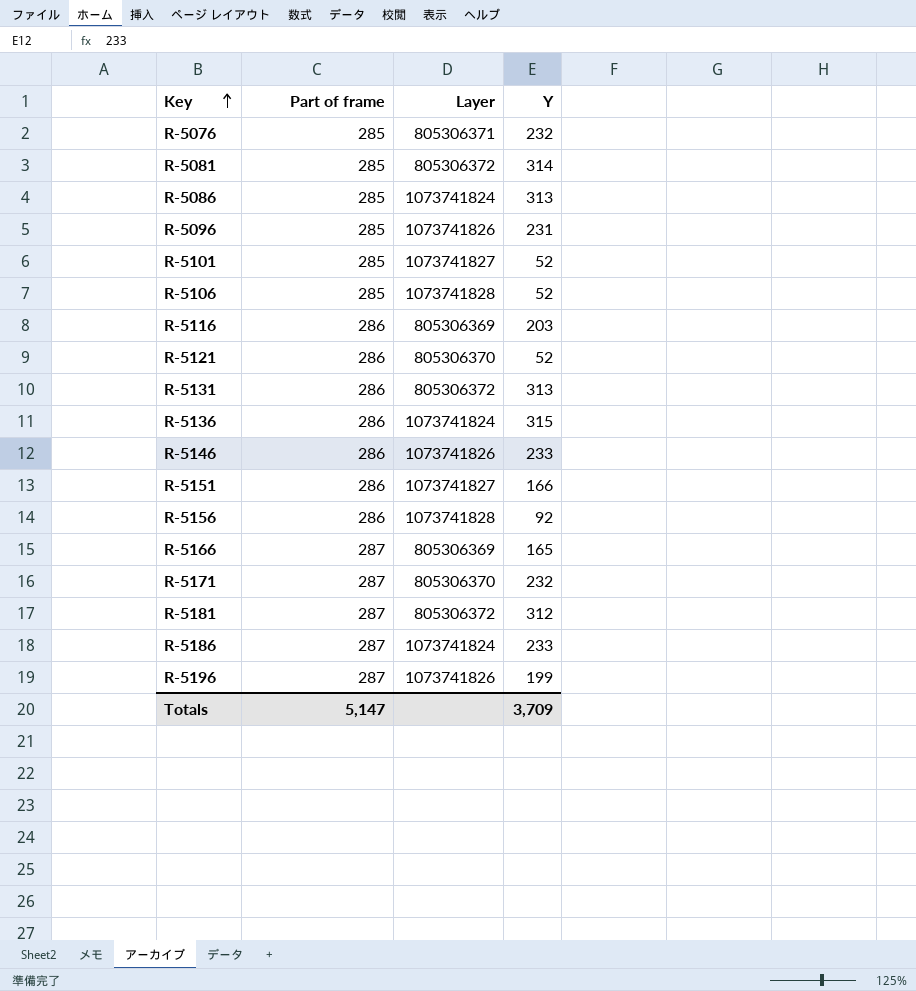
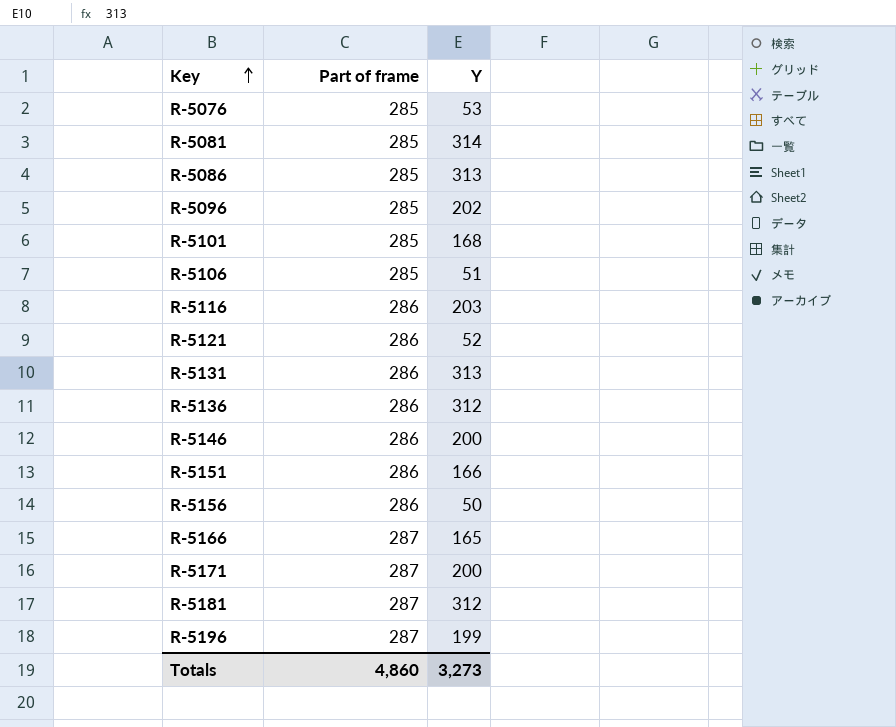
column Layer | position: 3 -> none
row R-5186: 287 | 1073741824 | 233 -> none
R-5076 | Y: 232 -> 53
R-5096 | Y: 231 -> 202
R-5101 | Y: 52 -> 168
R-5106 | Y: 52 -> 51
R-5136 | Y: 315 -> 312
R-5146 | Y: 233 -> 200
R-5156 | Y: 92 -> 50
R-5171 | Y: 232 -> 200
Totals | Part of frame: 5,147 -> 4,860
Totals | Y: 3,709 -> 3,273

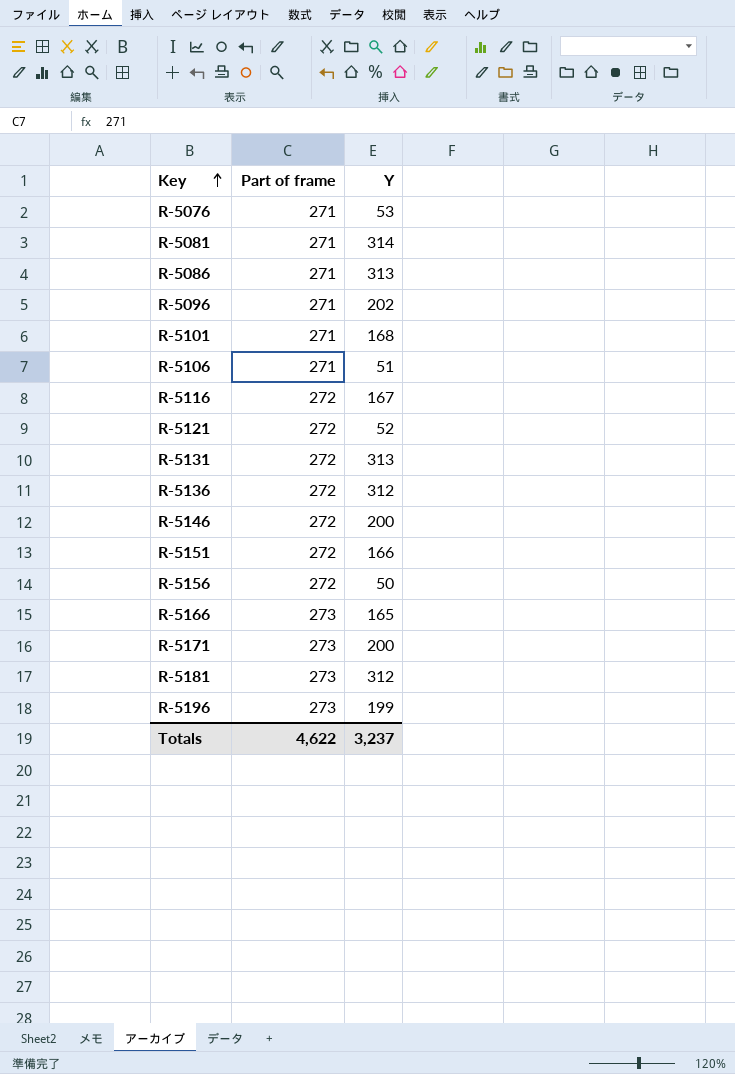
R-5076 | Part of frame: 285 -> 271
R-5081 | Part of frame: 285 -> 271
R-5086 | Part of frame: 285 -> 271
R-5096 | Part of frame: 285 -> 271
R-5101 | Part of frame: 285 -> 271
R-5106 | Part of frame: 285 -> 271
R-5116 | Part of frame: 286 -> 272
R-5116 | Y: 203 -> 167
R-5121 | Part of frame: 286 -> 272
R-5131 | Part of frame: 286 -> 272
R-5136 | Part of frame: 286 -> 272
R-5146 | Part of frame: 286 -> 272
R-5151 | Part of frame: 286 -> 272
R-5156 | Part of frame: 286 -> 272
R-5166 | Part of frame: 287 -> 273
R-5171 | Part of frame: 287 -> 273
R-5181 | Part of frame: 287 -> 273
R-5196 | Part of frame: 287 -> 273
Totals | Part of frame: 4,860 -> 4,622
Totals | Y: 3,273 -> 3,237

